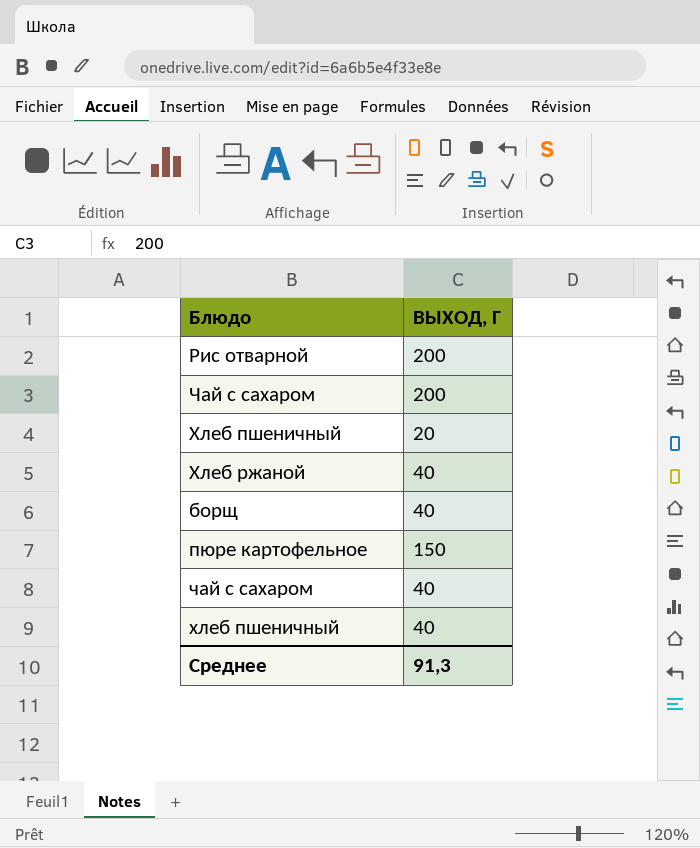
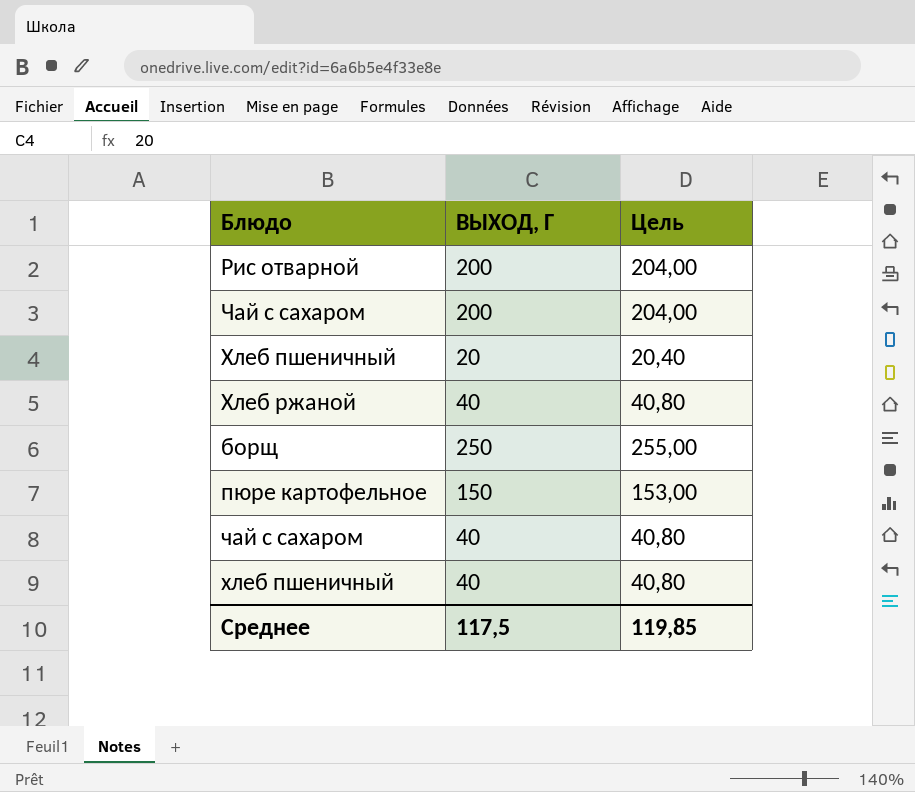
column Цель | formula: none -> [ВЫХОД, Г] * 1,02
борщ | ВЫХОД, Г: 40 -> 250
Среднее | ВЫХОД, Г: 91,3 -> 117,5

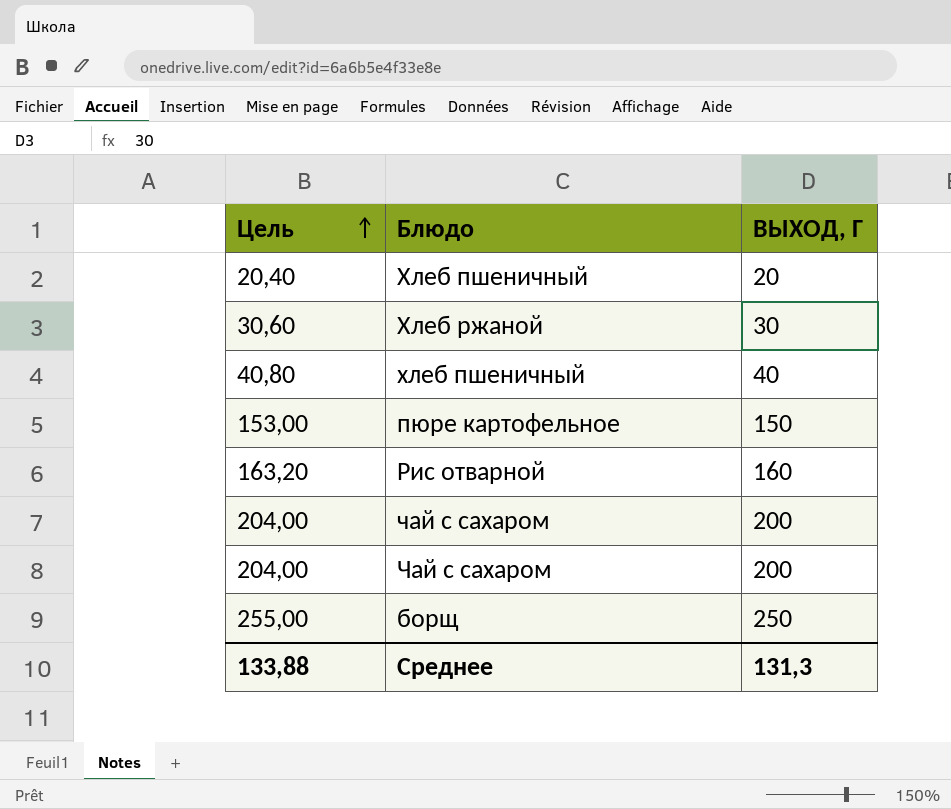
row order: none -> Цель ascending
column Цель | position: 3 -> 1
Хлеб ржаной | Цель: 40,80 -> 30,60
Хлеб ржаной | ВЫХОД, Г: 40 -> 30
Рис отварной | Цель: 204,00 -> 163,20
Рис отварной | ВЫХОД, Г: 200 -> 160
чай с сахаром | Цель: 40,80 -> 204,00
чай с сахаром | ВЫХОД, Г: 40 -> 200
Среднее | Цель: 119,85 -> 133,88
Среднее | ВЫХОД, Г: 117,5 -> 131,3

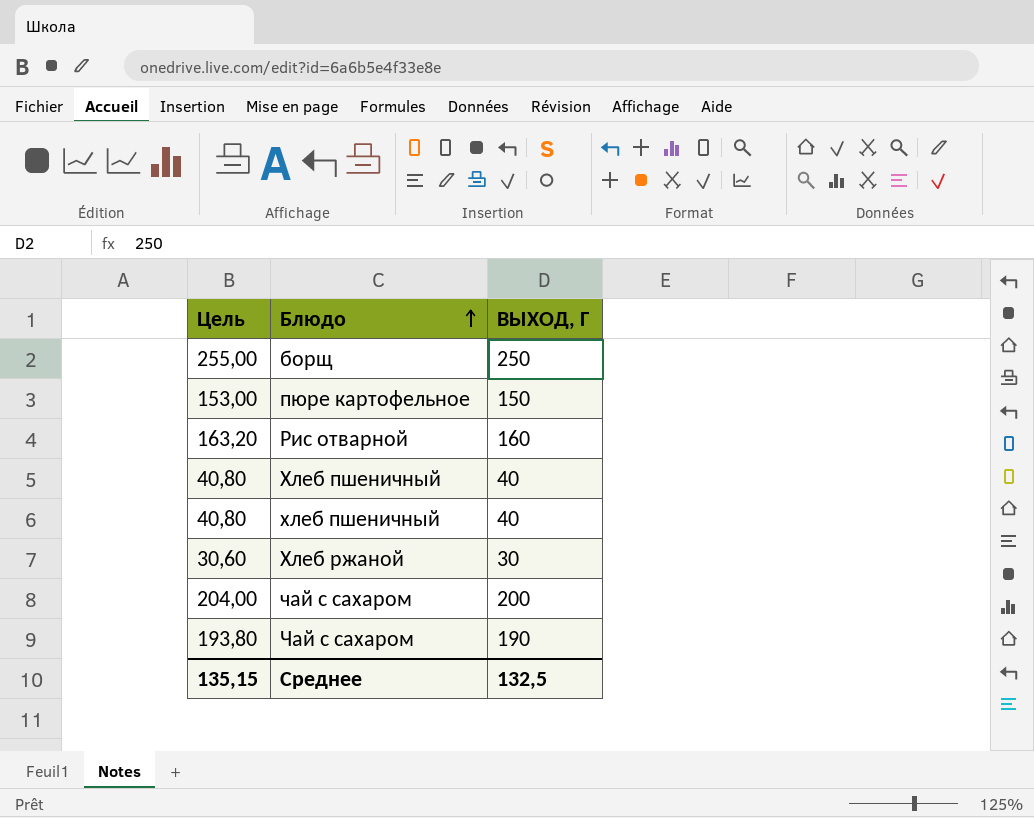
row order: Цель ascending -> Блюдо ascending
Хлеб пшеничный | Цель: 20,40 -> 40,80
Хлеб пшеничный | ВЫХОД, Г: 20 -> 40
Чай с сахаром | Цель: 204,00 -> 193,80
Чай с сахаром | ВЫХОД, Г: 200 -> 190
Среднее | Цель: 133,88 -> 135,15
Среднее | ВЫХОД, Г: 131,3 -> 132,5

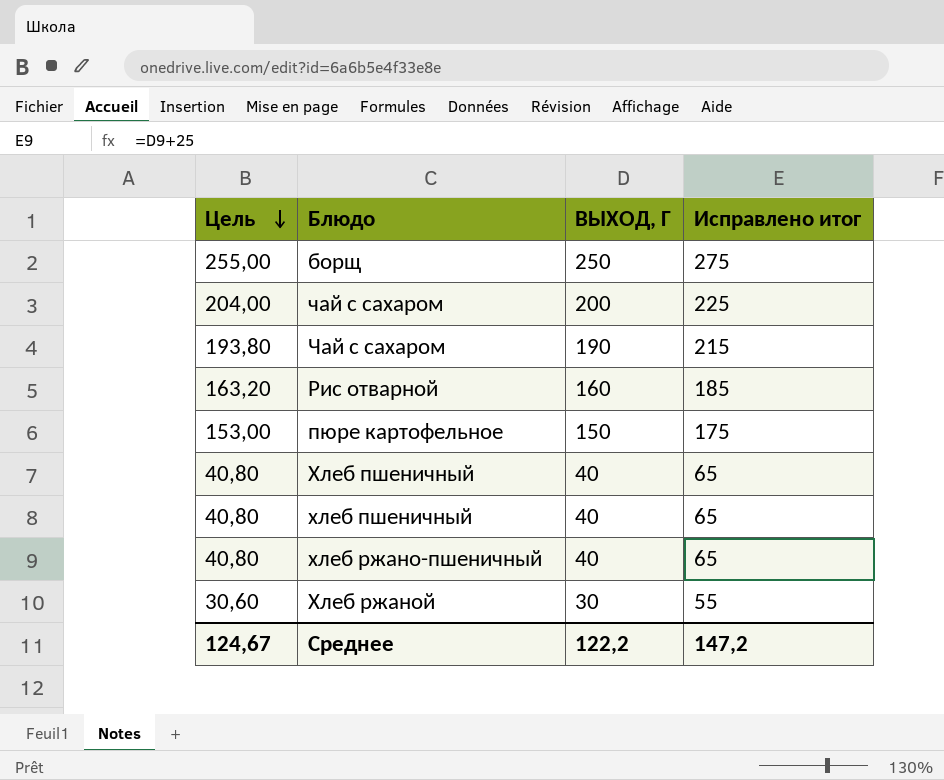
row order: Блюдо ascending -> Цель descending
column Исправлено итог | formula: none -> [ВЫХОД, Г] + 25
row хлеб ржано-пшеничный: none -> 40,80 | 40 | 65
Среднее | Цель: 135,15 -> 124,67
Среднее | ВЫХОД, Г: 132,5 -> 122,2

